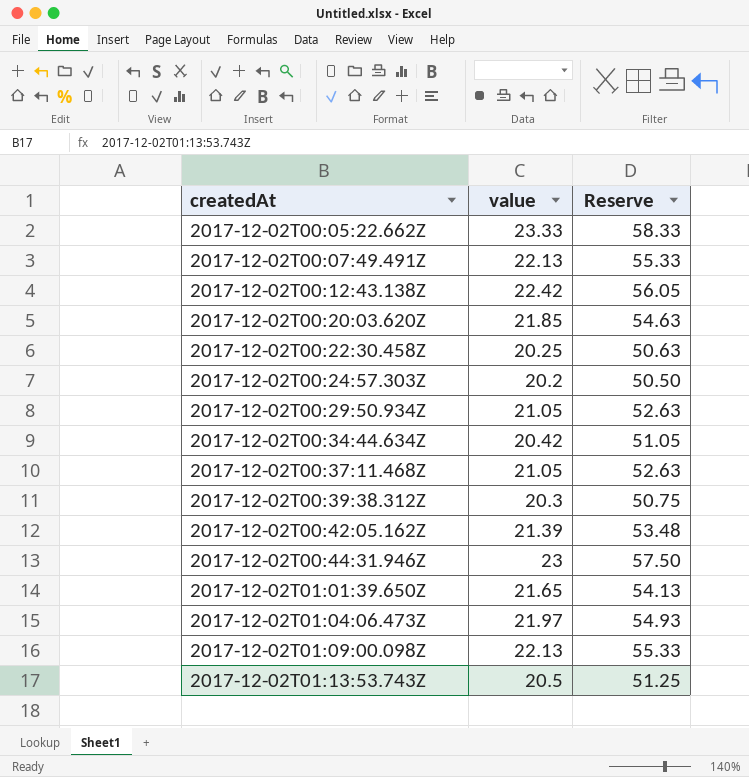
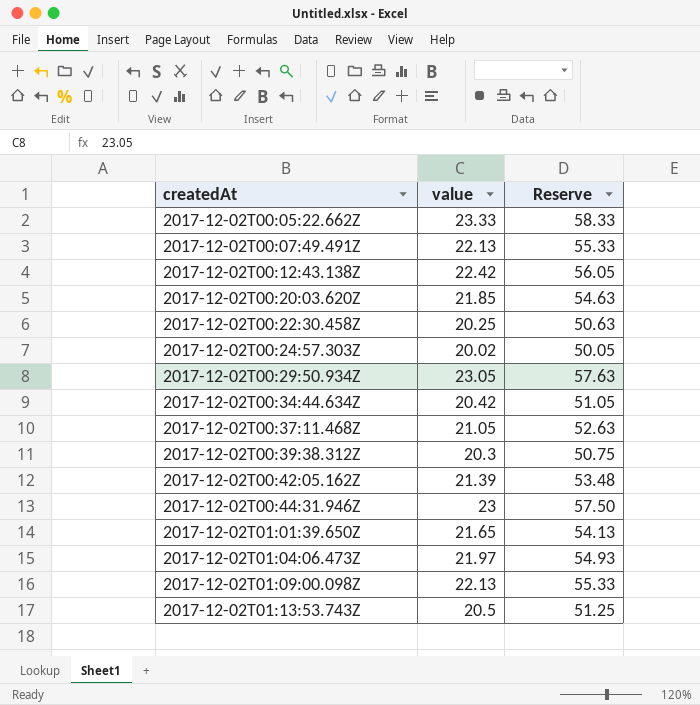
2017-12-02T00:24:57.303Z | value: 20.2 -> 20.02
2017-12-02T00:24:57.303Z | Reserve: 50.50 -> 50.05
2017-12-02T00:29:50.934Z | value: 21.05 -> 23.05
2017-12-02T00:29:50.934Z | Reserve: 52.63 -> 57.63

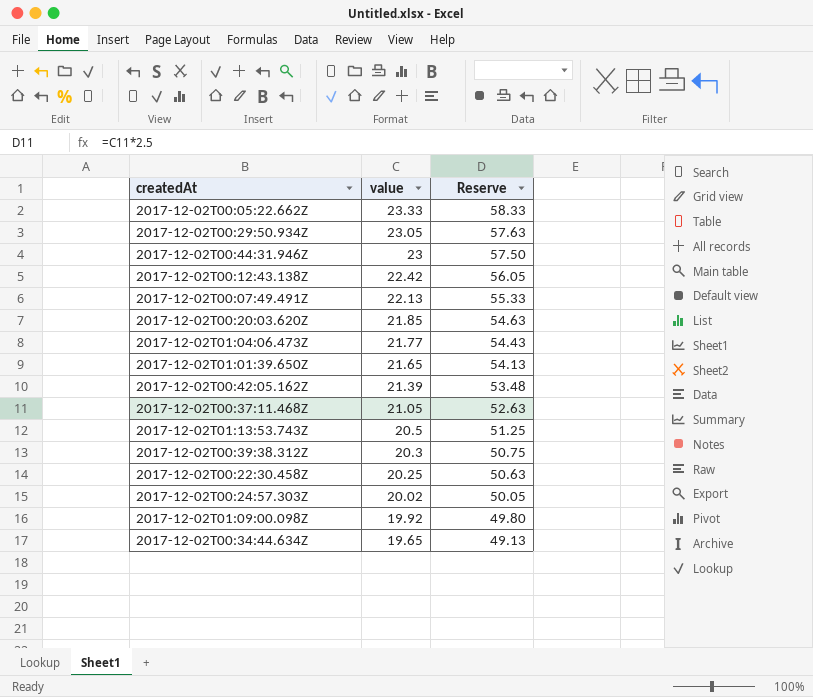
row order: createdAt ascending -> value descending
2017-12-02T01:04:06.473Z | value: 21.97 -> 21.77
2017-12-02T01:04:06.473Z | Reserve: 54.93 -> 54.43
2017-12-02T01:09:00.098Z | value: 22.13 -> 19.92
2017-12-02T01:09:00.098Z | Reserve: 55.33 -> 49.80
2017-12-02T00:34:44.634Z | value: 20.42 -> 19.65
2017-12-02T00:34:44.634Z | Reserve: 51.05 -> 49.13

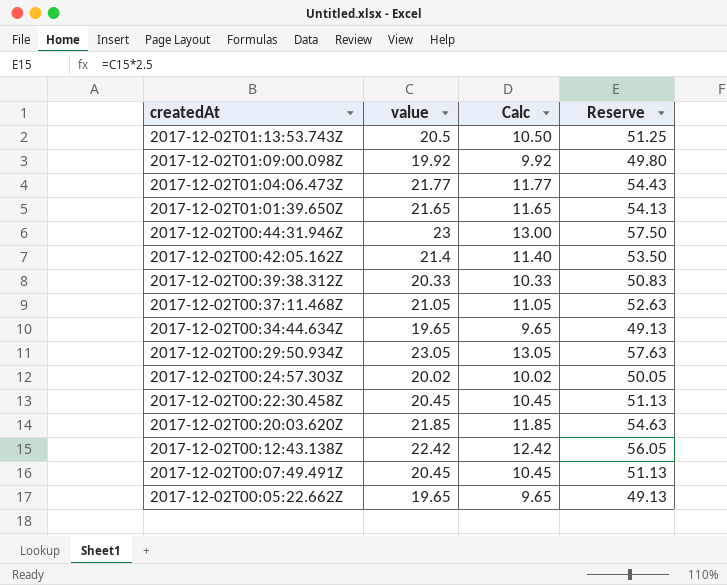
row order: value descending -> createdAt descending
column Calc | formula: none -> [value] - 10
2017-12-02T00:42:05.162Z | value: 21.39 -> 21.4
2017-12-02T00:42:05.162Z | Reserve: 53.48 -> 53.50
2017-12-02T00:39:38.312Z | value: 20.3 -> 20.33
2017-12-02T00:39:38.312Z | Reserve: 50.75 -> 50.83
2017-12-02T00:22:30.458Z | value: 20.25 -> 20.45
2017-12-02T00:22:30.458Z | Reserve: 50.63 -> 51.13
2017-12-02T00:07:49.491Z | value: 22.13 -> 20.45
2017-12-02T00:07:49.491Z | Reserve: 55.33 -> 51.13
2017-12-02T00:05:22.662Z | value: 23.33 -> 19.65
2017-12-02T00:05:22.662Z | Reserve: 58.33 -> 49.13

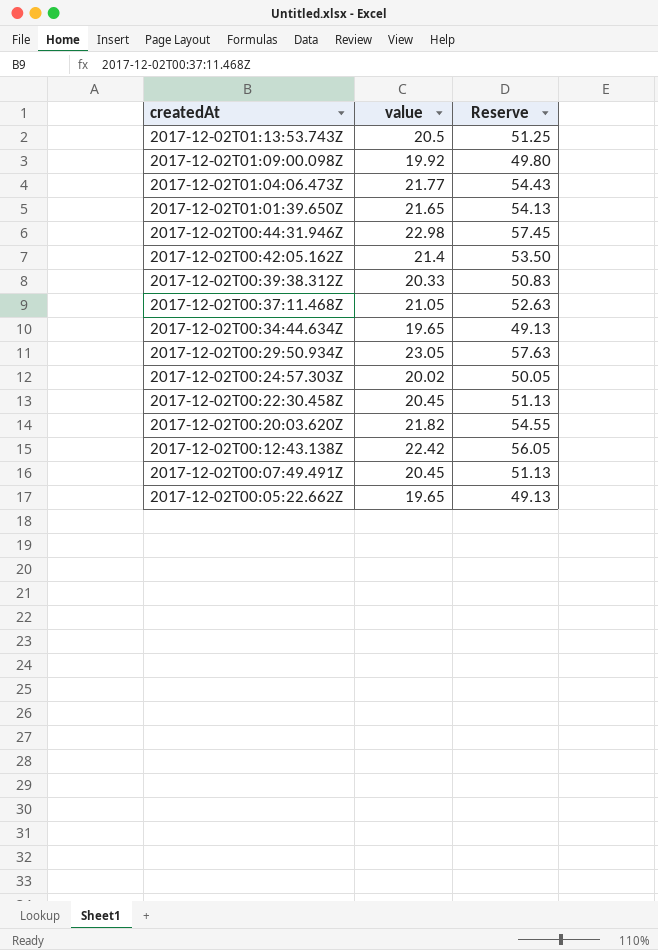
column Calc | formula: [value] - 10 -> none
2017-12-02T00:44:31.946Z | value: 23 -> 22.98
2017-12-02T00:44:31.946Z | Reserve: 57.50 -> 57.45
2017-12-02T00:20:03.620Z | value: 21.85 -> 21.82
2017-12-02T00:20:03.620Z | Reserve: 54.63 -> 54.55

